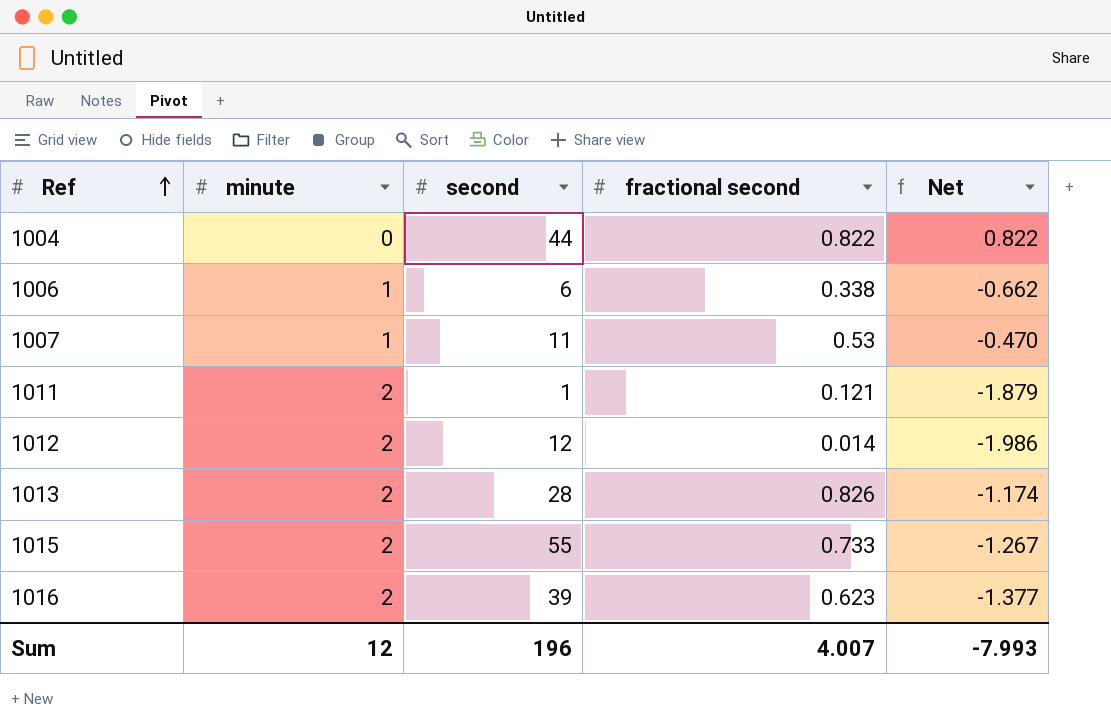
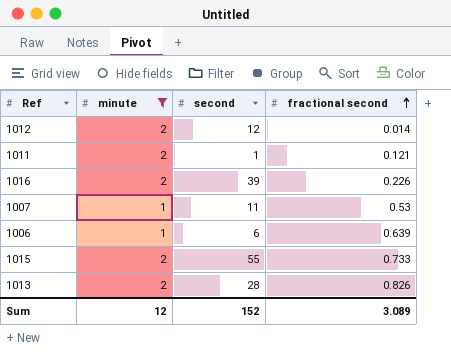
filter: none -> minute != 0
row order: Ref ascending -> fractional second ascending
column Net | formula: [fractional second] - [minute] -> none
1016 | fractional second: 0.623 -> 0.226
1006 | fractional second: 0.338 -> 0.639
Sum | second: 196 -> 152
Sum | fractional second: 4.007 -> 3.089

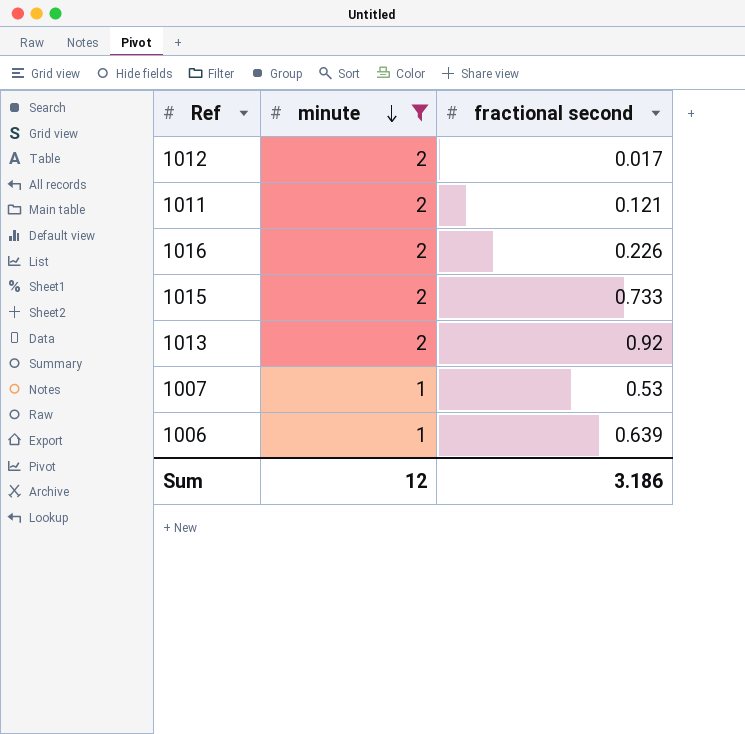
row order: fractional second ascending -> minute descending
column second | position: 3 -> none
1012 | fractional second: 0.014 -> 0.017
1013 | fractional second: 0.826 -> 0.92
Sum | fractional second: 3.089 -> 3.186

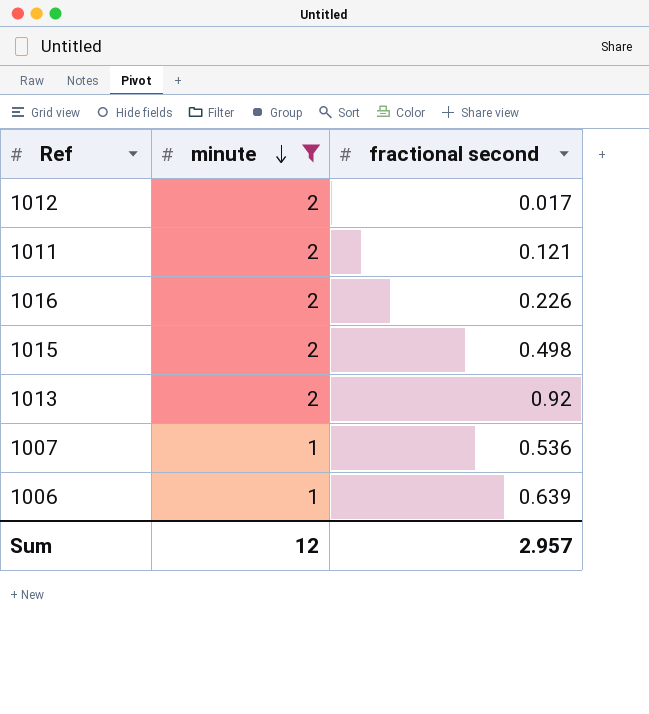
1015 | fractional second: 0.733 -> 0.498
1007 | fractional second: 0.53 -> 0.536
Sum | fractional second: 3.186 -> 2.957

